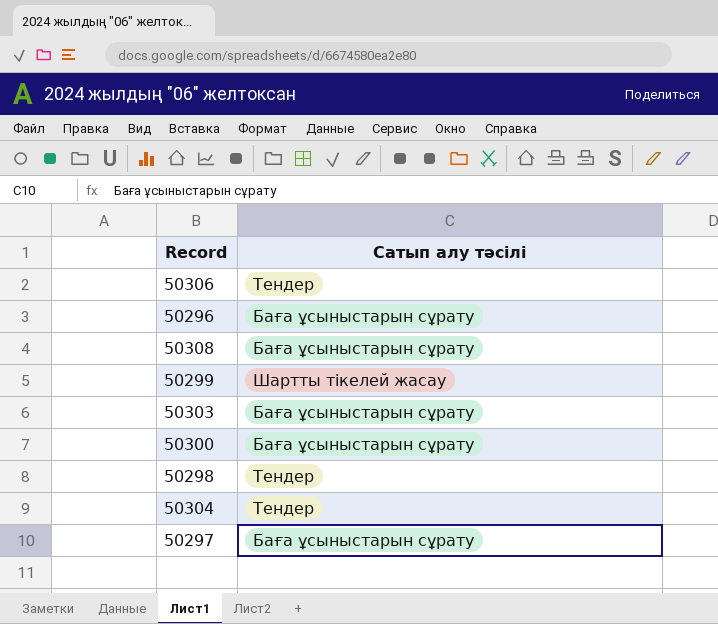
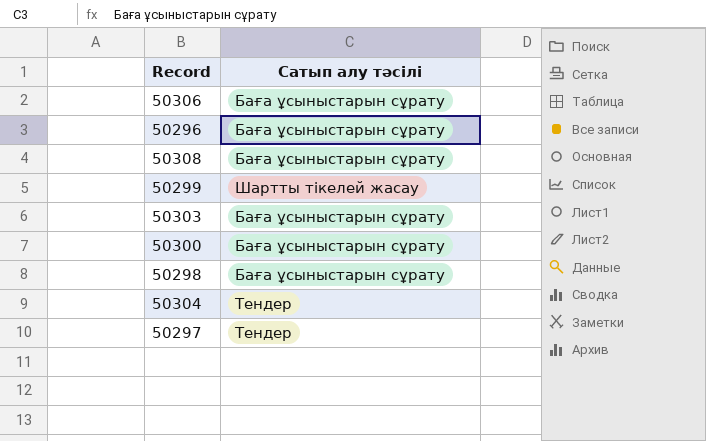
50306 | Сатып алу тәсілі: Тендер -> Баға ұсыныстарын сұрату
50298 | Сатып алу тәсілі: Тендер -> Баға ұсыныстарын сұрату
50297 | Сатып алу тәсілі: Баға ұсыныстарын сұрату -> Тендер

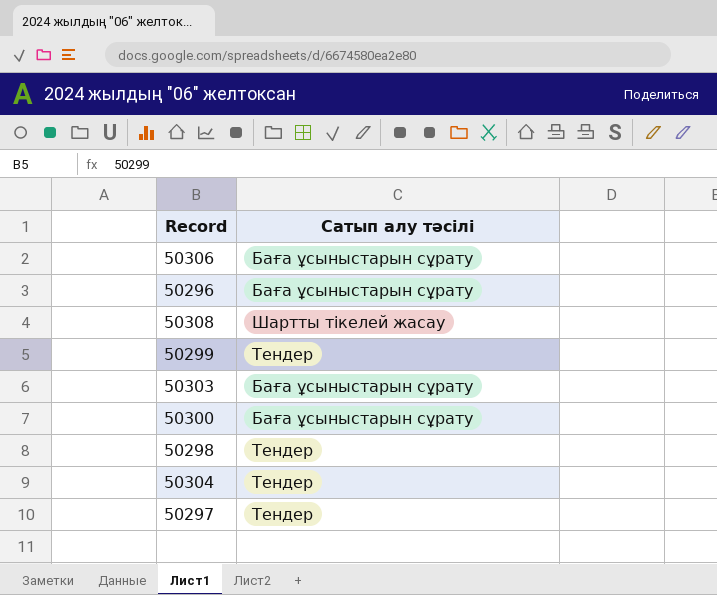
50308 | Сатып алу тәсілі: Баға ұсыныстарын сұрату -> Шартты тікелей жасау
50299 | Сатып алу тәсілі: Шартты тікелей жасау -> Тендер
50298 | Сатып алу тәсілі: Баға ұсыныстарын сұрату -> Тендер

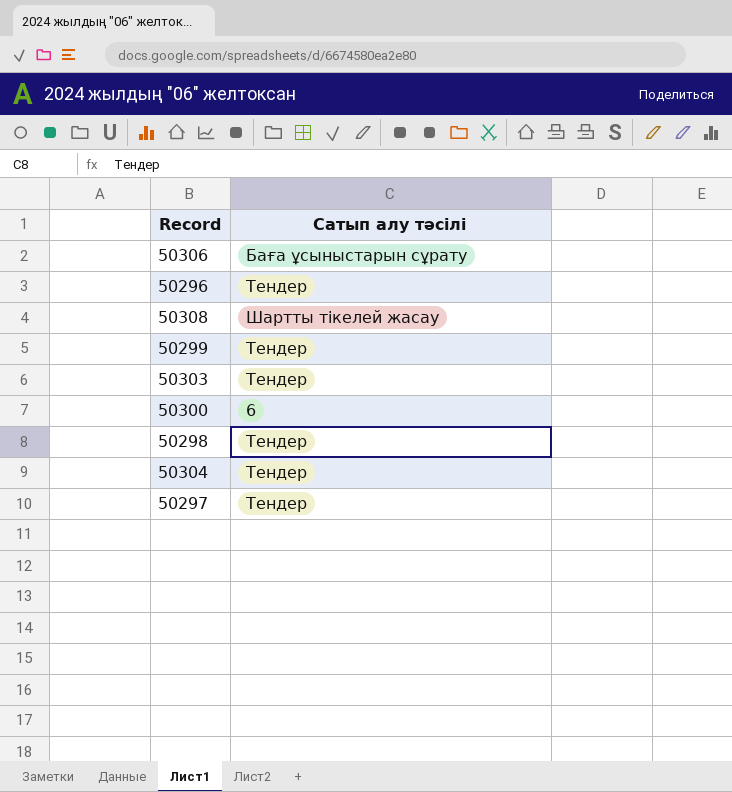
50296 | Сатып алу тәсілі: Баға ұсыныстарын сұрату -> Тендер
50303 | Сатып алу тәсілі: Баға ұсыныстарын сұрату -> Тендер
50300 | Сатып алу тәсілі: Баға ұсыныстарын сұрату -> 6

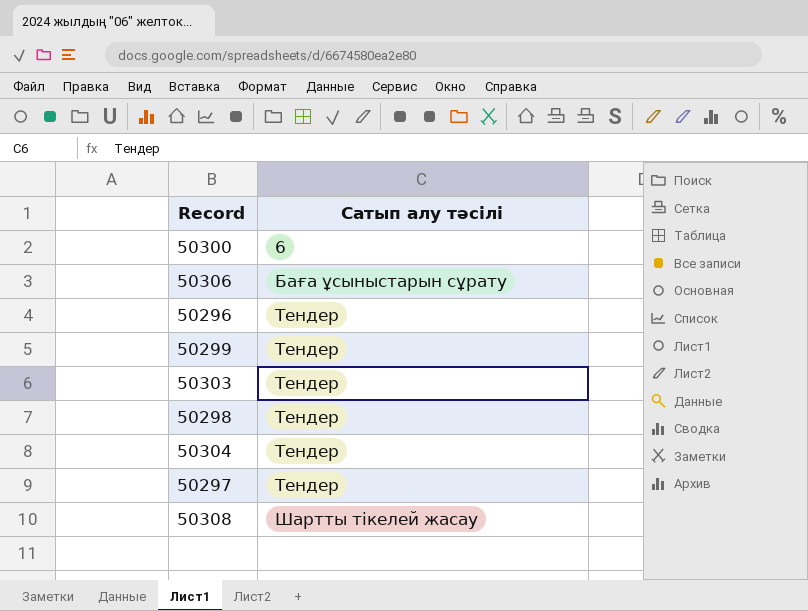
row order: none -> Сатып алу тәсілі ascending

